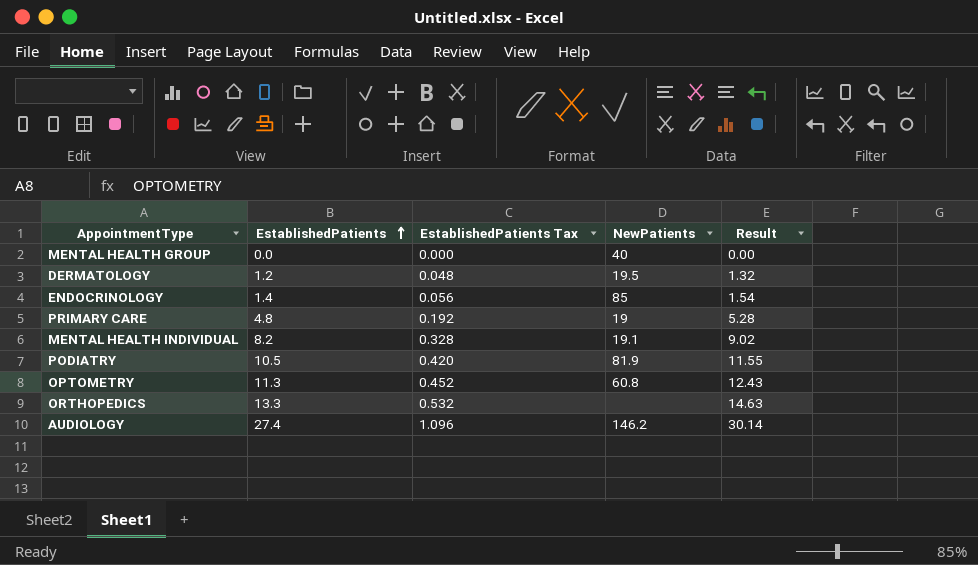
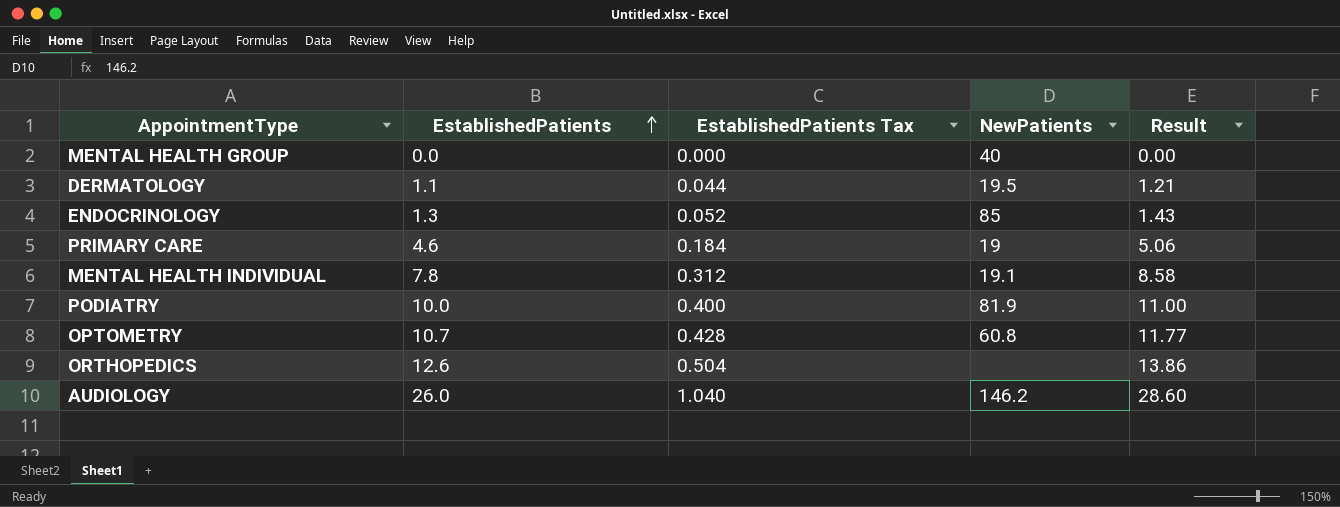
DERMATOLOGY | EstablishedPatients: 1.2 -> 1.1
DERMATOLOGY | EstablishedPatients Tax: 0.048 -> 0.044
DERMATOLOGY | Result: 1.32 -> 1.21
ENDOCRINOLOGY | EstablishedPatients: 1.4 -> 1.3
ENDOCRINOLOGY | EstablishedPatients Tax: 0.056 -> 0.052
ENDOCRINOLOGY | Result: 1.54 -> 1.43
PRIMARY CARE | EstablishedPatients: 4.8 -> 4.6
PRIMARY CARE | EstablishedPatients Tax: 0.192 -> 0.184
PRIMARY CARE | Result: 5.28 -> 5.06
MENTAL HEALTH INDIVIDUAL | EstablishedPatients: 8.2 -> 7.8
MENTAL HEALTH INDIVIDUAL | EstablishedPatients Tax: 0.328 -> 0.312
MENTAL HEALTH INDIVIDUAL | Result: 9.02 -> 8.58
PODIATRY | EstablishedPatients: 10.5 -> 10.0
PODIATRY | EstablishedPatients Tax: 0.420 -> 0.400
PODIATRY | Result: 11.55 -> 11.00
OPTOMETRY | EstablishedPatients: 11.3 -> 10.7
OPTOMETRY | EstablishedPatients Tax: 0.452 -> 0.428
OPTOMETRY | Result: 12.43 -> 11.77
ORTHOPEDICS | EstablishedPatients: 13.3 -> 12.6
ORTHOPEDICS | EstablishedPatients Tax: 0.532 -> 0.504
ORTHOPEDICS | Result: 14.63 -> 13.86
AUDIOLOGY | EstablishedPatients: 27.4 -> 26.0
AUDIOLOGY | EstablishedPatients Tax: 1.096 -> 1.040
AUDIOLOGY | Result: 30.14 -> 28.60

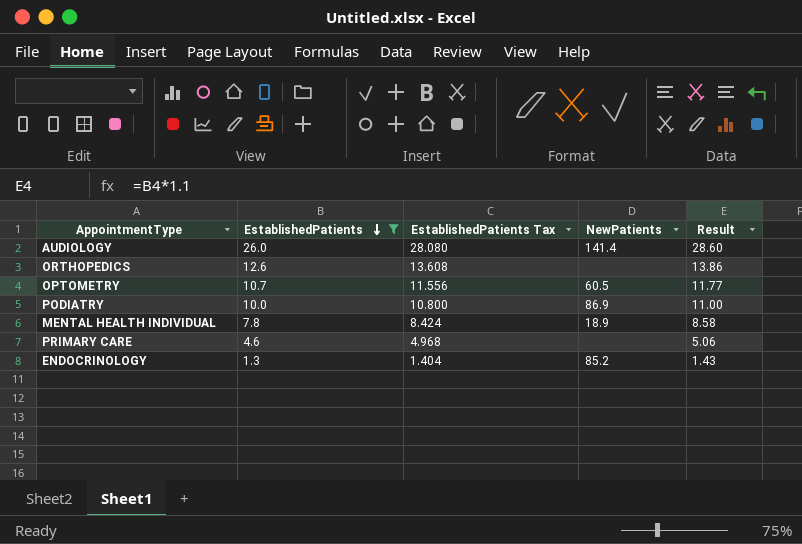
filter: none -> EstablishedPatients >= 1.3
row order: EstablishedPatients ascending -> EstablishedPatients descending
column EstablishedPatients Tax | formula: [EstablishedPatients] * 0.04 -> [EstablishedPatients] * 1.08
AUDIOLOGY | NewPatients: 146.2 -> 141.4
OPTOMETRY | NewPatients: 60.8 -> 60.5
PODIATRY | NewPatients: 81.9 -> 86.9
MENTAL HEALTH INDIVIDUAL | NewPatients: 19.1 -> 18.9
PRIMARY CARE | NewPatients: 19 -> none
ENDOCRINOLOGY | NewPatients: 85 -> 85.2

